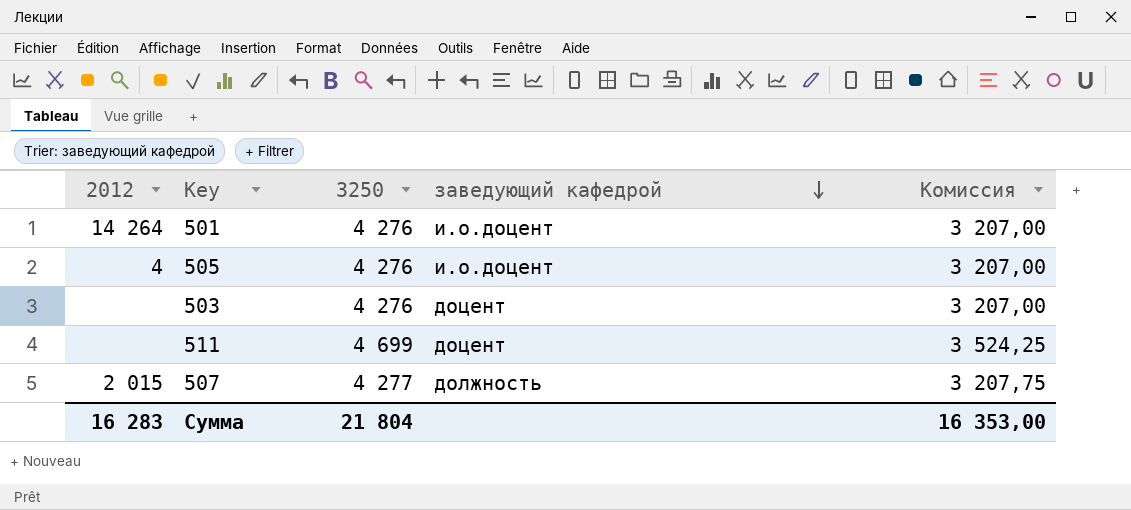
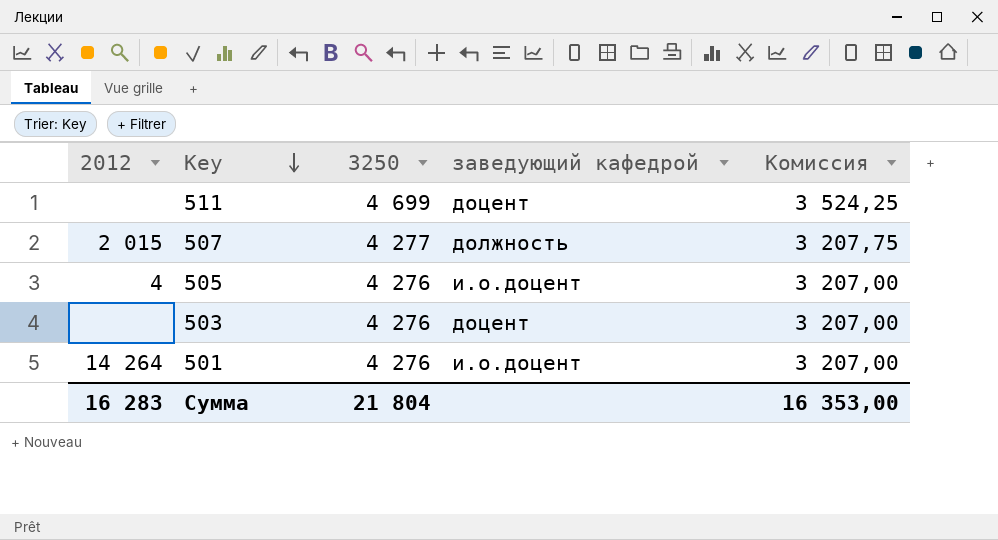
row order: заведующий кафедрой descending -> Key descending

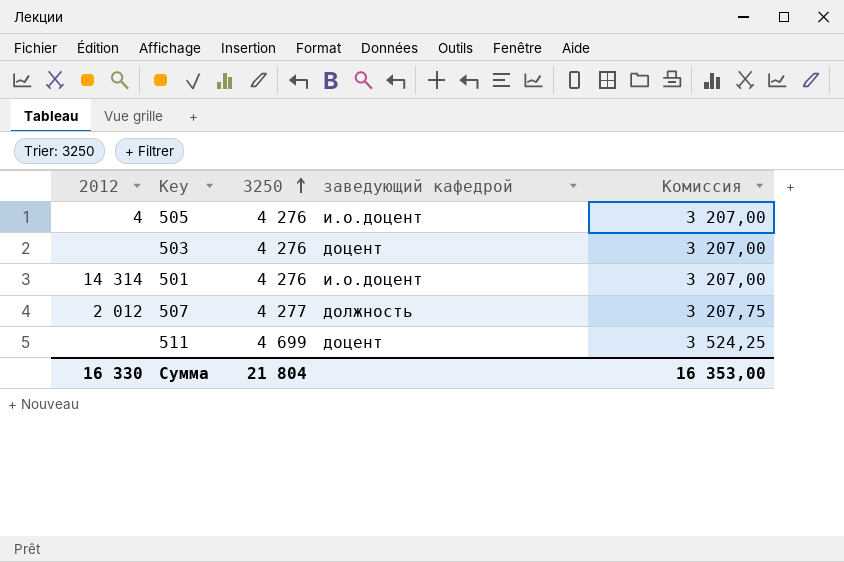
row order: Key descending -> 3250 ascending
501 | 2012: 14 264 -> 14 314
507 | 2012: 2 015 -> 2 012
Сумма | 2012: 16 283 -> 16 330

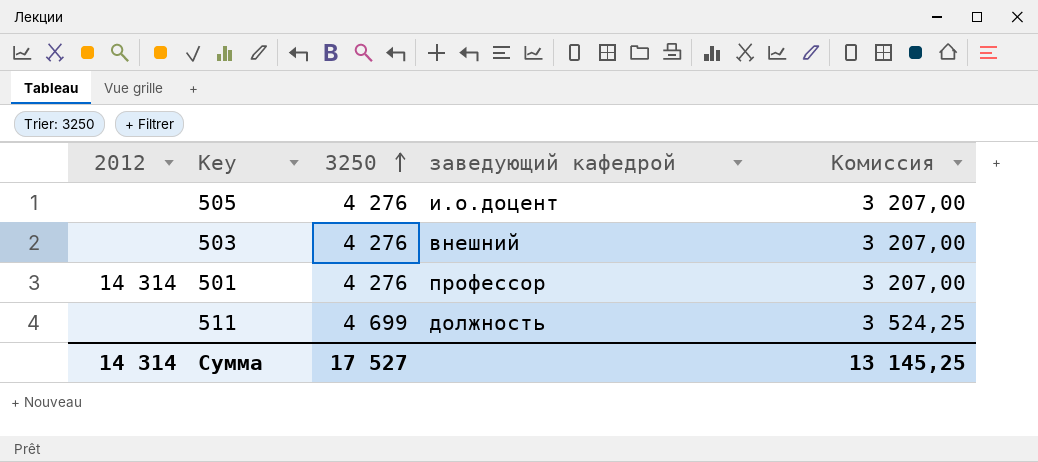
row 507: 2 012 | 4 277 | должность | 3 207,75 -> none
505 | 2012: 4 -> none
503 | заведующий кафедрой: доцент -> внешний
501 | заведующий кафедрой: и.о.доцент -> профессор
511 | заведующий кафедрой: доцент -> должность
Сумма | 2012: 16 330 -> 14 314
Сумма | 3250: 21 804 -> 17 527
Сумма | Комиссия: 16 353,00 -> 13 145,25

